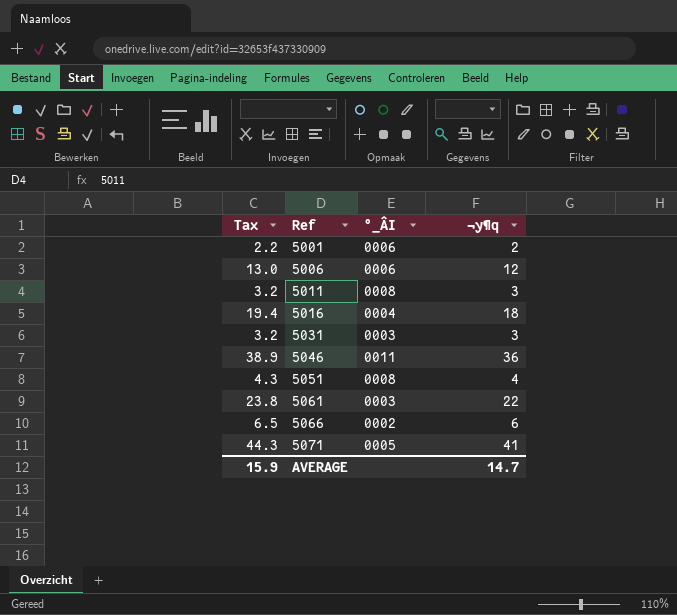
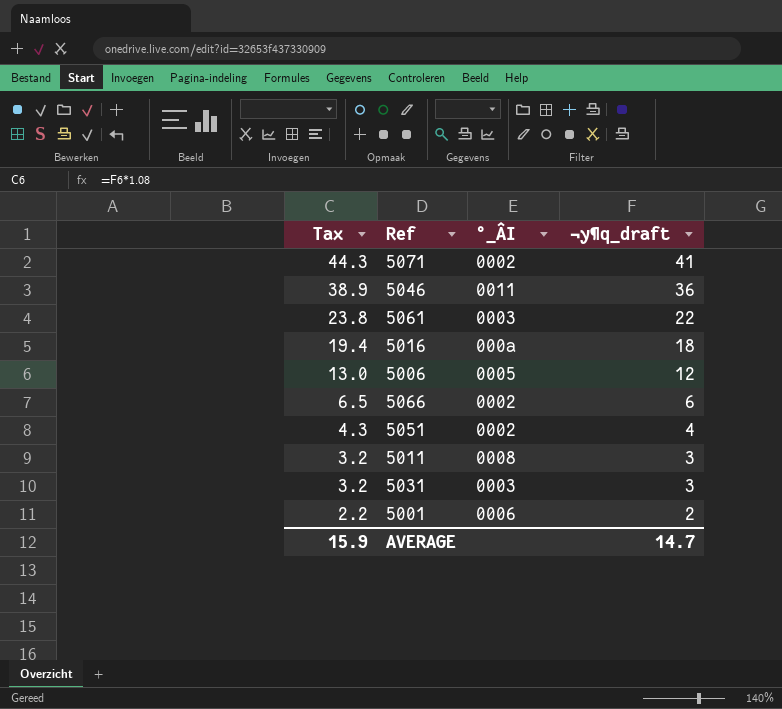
row order: Ref ascending -> Tax descending
column name: ¬y¶q -> ¬y¶q_draft
5071 | °_ÂI: 0005 -> 0002
5016 | °_ÂI: 0004 -> 000a
5006 | °_ÂI: 0006 -> 0005
5051 | °_ÂI: 0008 -> 0002

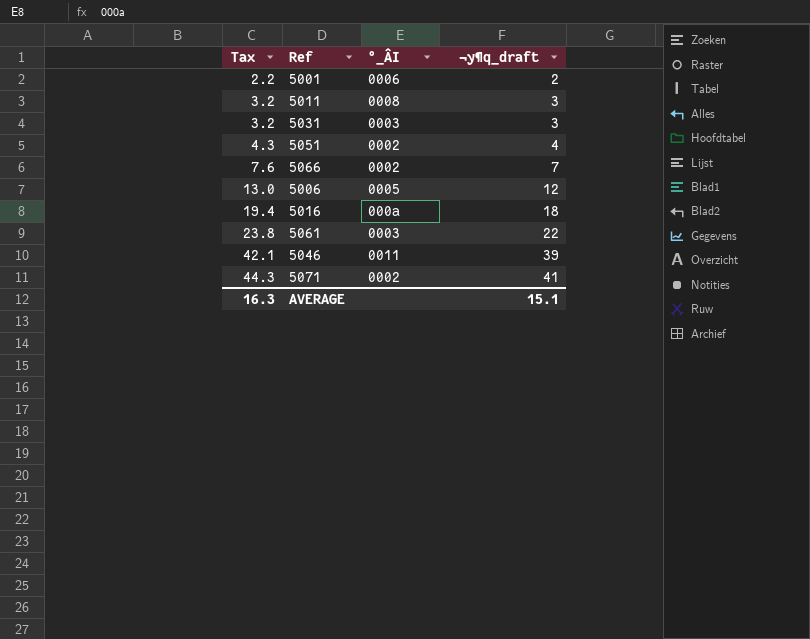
row order: Tax descending -> Tax ascending
5066 | Tax: 6.5 -> 7.6
5066 | ¬y¶q_draft: 6 -> 7
5046 | Tax: 38.9 -> 42.1
5046 | ¬y¶q_draft: 36 -> 39
AVERAGE | Tax: 15.9 -> 16.3
AVERAGE | ¬y¶q_draft: 14.7 -> 15.1

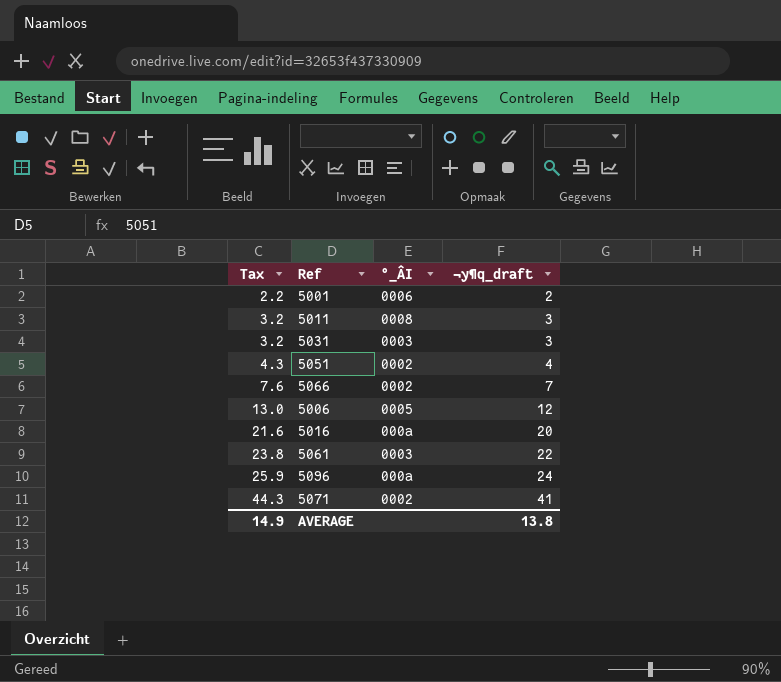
row 5046: 42.1 | 0011 | 39 -> none
5016 | Tax: 19.4 -> 21.6
5016 | ¬y¶q_draft: 18 -> 20
row 5096: none -> 25.9 | 000a | 24
AVERAGE | Tax: 16.3 -> 14.9
AVERAGE | ¬y¶q_draft: 15.1 -> 13.8

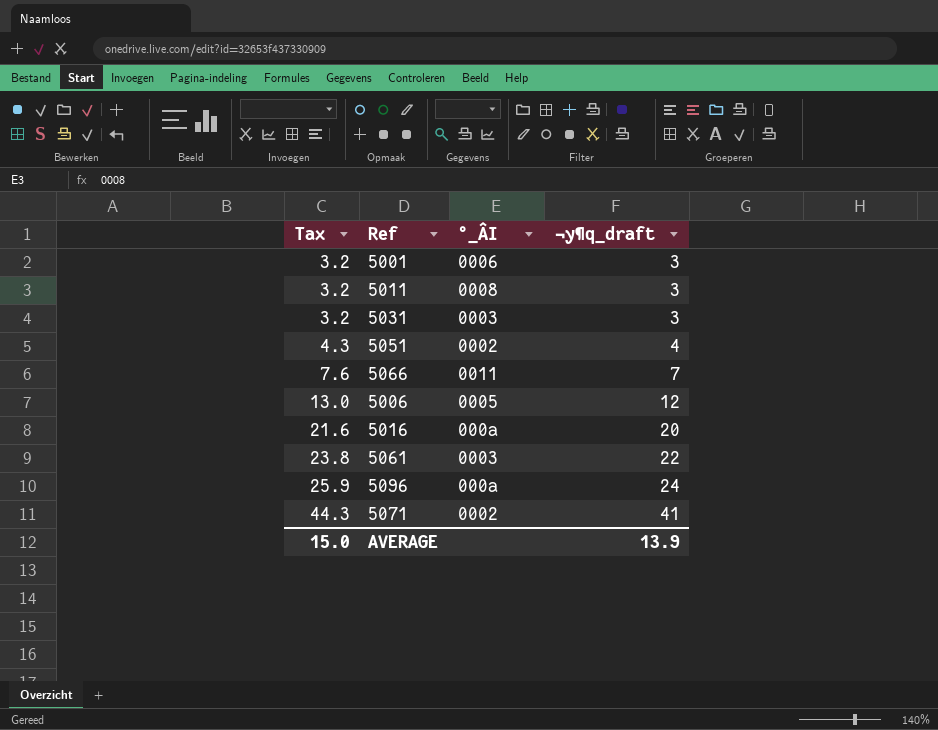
5001 | Tax: 2.2 -> 3.2
5001 | ¬y¶q_draft: 2 -> 3
5066 | °_ÂI: 0002 -> 0011
AVERAGE | Tax: 14.9 -> 15.0
AVERAGE | ¬y¶q_draft: 13.8 -> 13.9

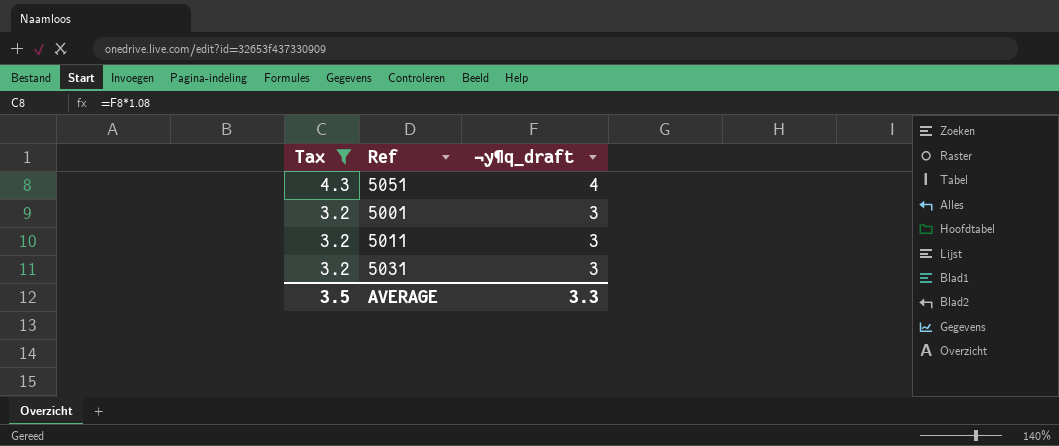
filter: none -> Tax <= 4.3
row order: Tax ascending -> Tax descending
column °_ÂI | position: 3 -> none
AVERAGE | Tax: 15.0 -> 3.5
AVERAGE | ¬y¶q_draft: 13.9 -> 3.3

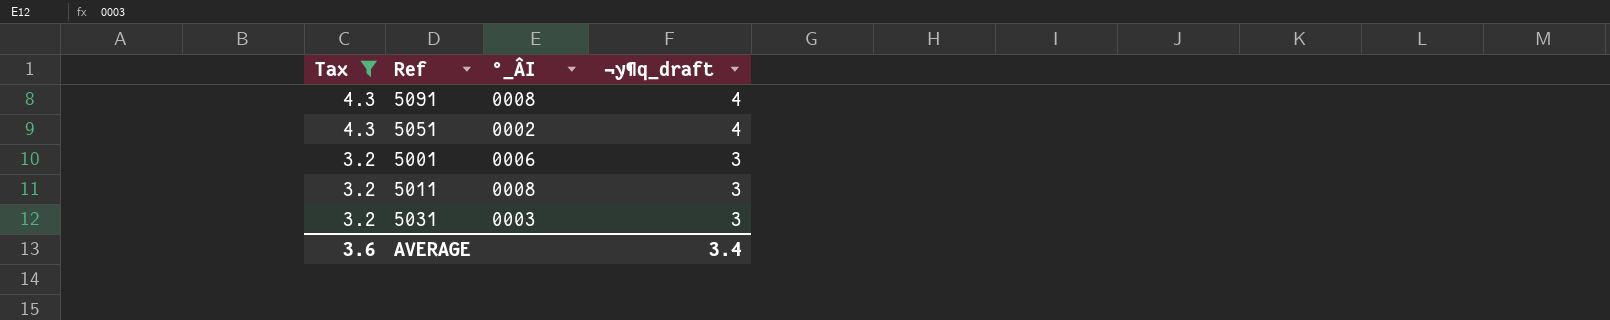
column °_ÂI | position: none -> 3
row 5091: none -> 4.3 | 0008 | 4
AVERAGE | Tax: 3.5 -> 3.6
AVERAGE | ¬y¶q_draft: 3.3 -> 3.4

